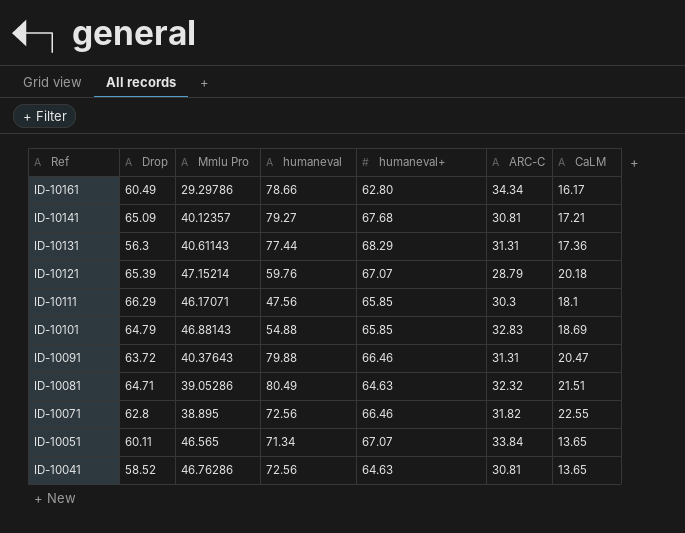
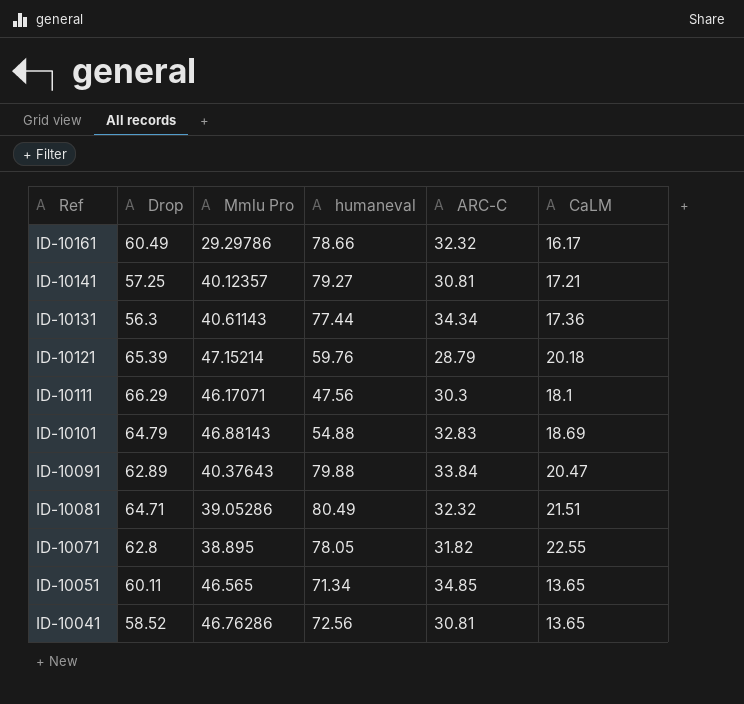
column humaneval+ | position: 5 -> none
ID-10161 | ARC-C: 34.34 -> 32.32
ID-10141 | Drop: 65.09 -> 57.25
ID-10131 | ARC-C: 31.31 -> 34.34
ID-10091 | Drop: 63.72 -> 62.89
ID-10091 | ARC-C: 31.31 -> 33.84
ID-10071 | humaneval: 72.56 -> 78.05
ID-10051 | ARC-C: 33.84 -> 34.85

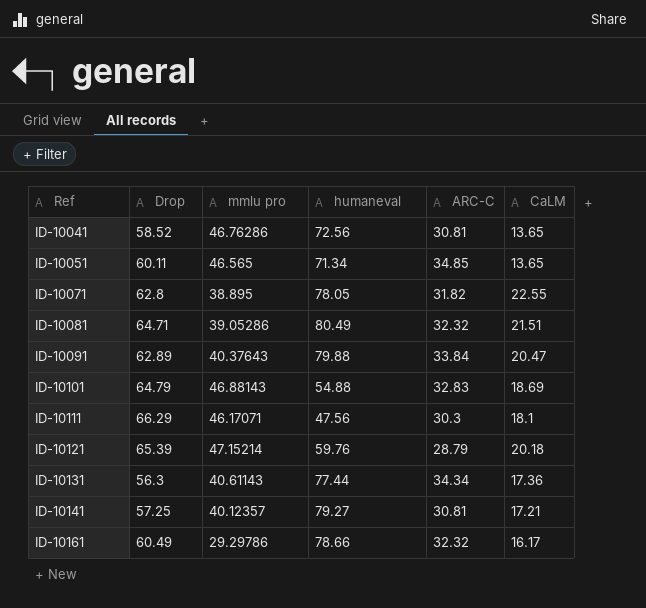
row order: Ref descending -> Ref ascending
column name: Mmlu Pro -> mmlu pro

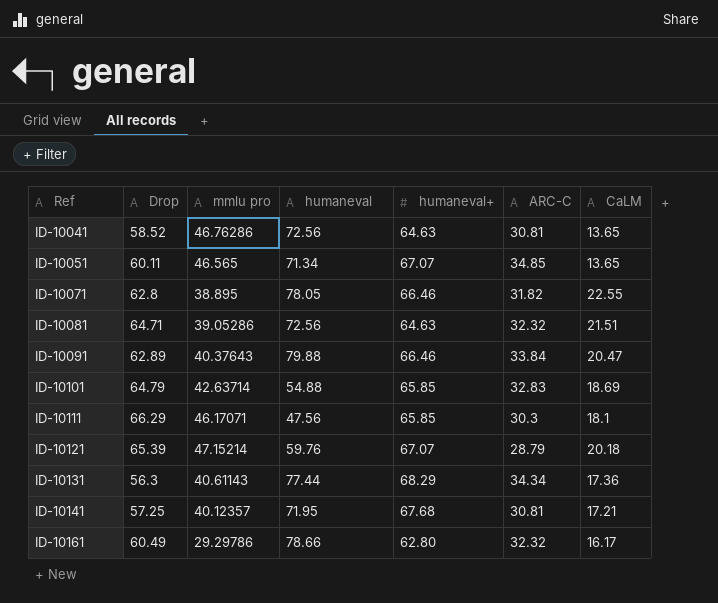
column humaneval+ | position: none -> 5
ID-10081 | humaneval: 80.49 -> 72.56
ID-10101 | mmlu pro: 46.88143 -> 42.63714
ID-10141 | humaneval: 79.27 -> 71.95

